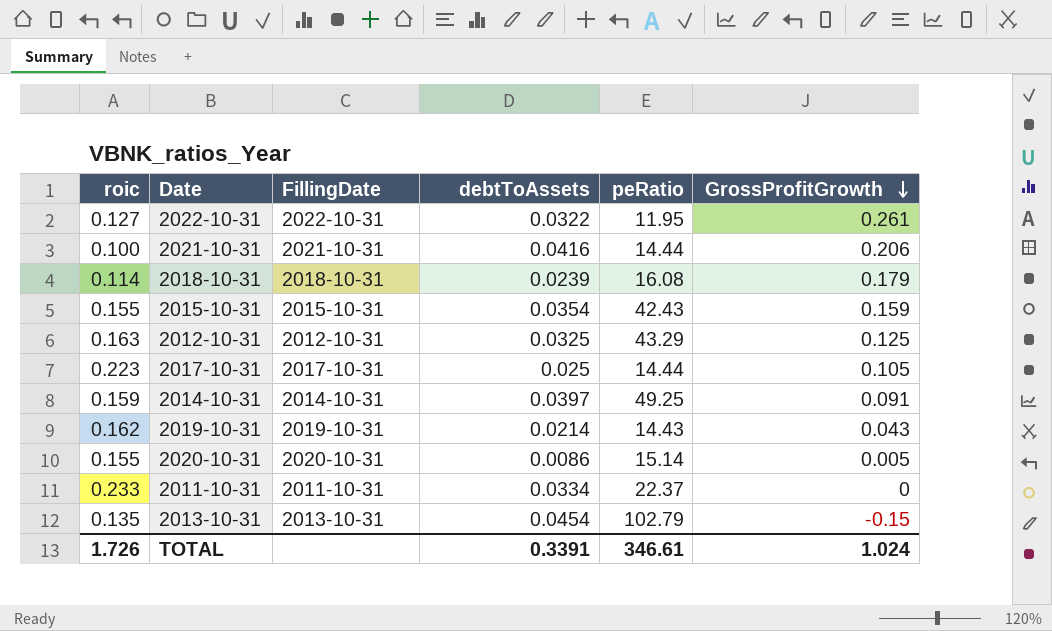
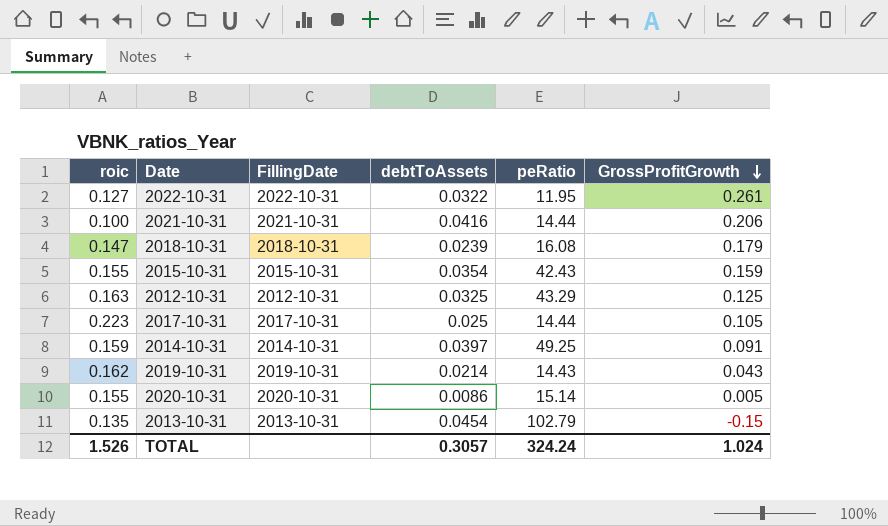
row 2011-10-31: 0.233 | 2011-10-31 | 0.0334 | 22.37 | 0 -> none
2018-10-31 | roic: 0.114 -> 0.147
TOTAL | roic: 1.726 -> 1.526
TOTAL | debtToAssets: 0.3391 -> 0.3057
TOTAL | peRatio: 346.61 -> 324.24

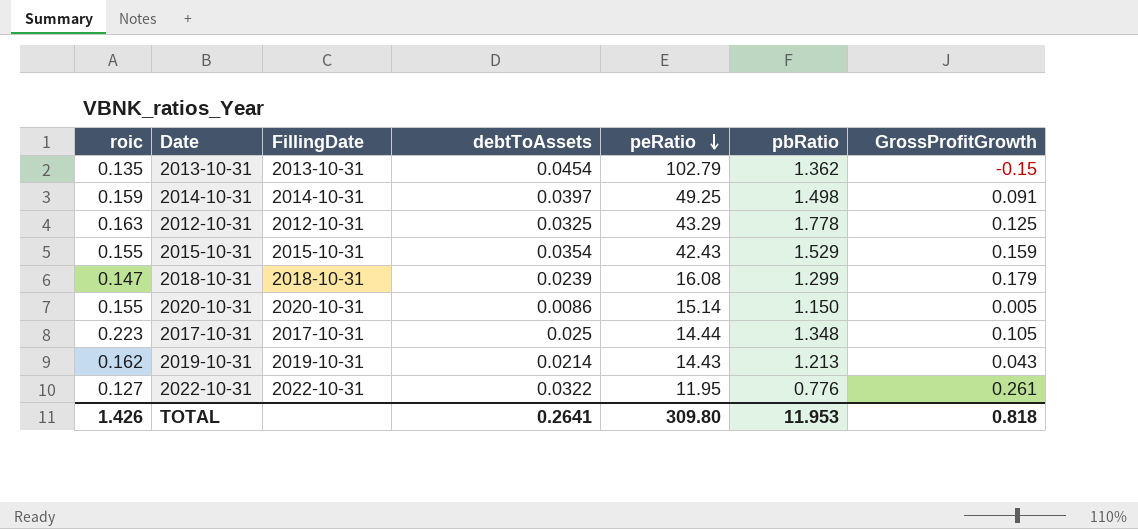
row order: GrossProfitGrowth descending -> peRatio descending
column pbRatio | position: none -> 6
row 2021-10-31: 0.100 | 2021-10-31 | 0.0416 | 14.44 | 0.206 -> none
TOTAL | roic: 1.526 -> 1.426
TOTAL | debtToAssets: 0.3057 -> 0.2641
TOTAL | peRatio: 324.24 -> 309.80
TOTAL | GrossProfitGrowth: 1.024 -> 0.818

